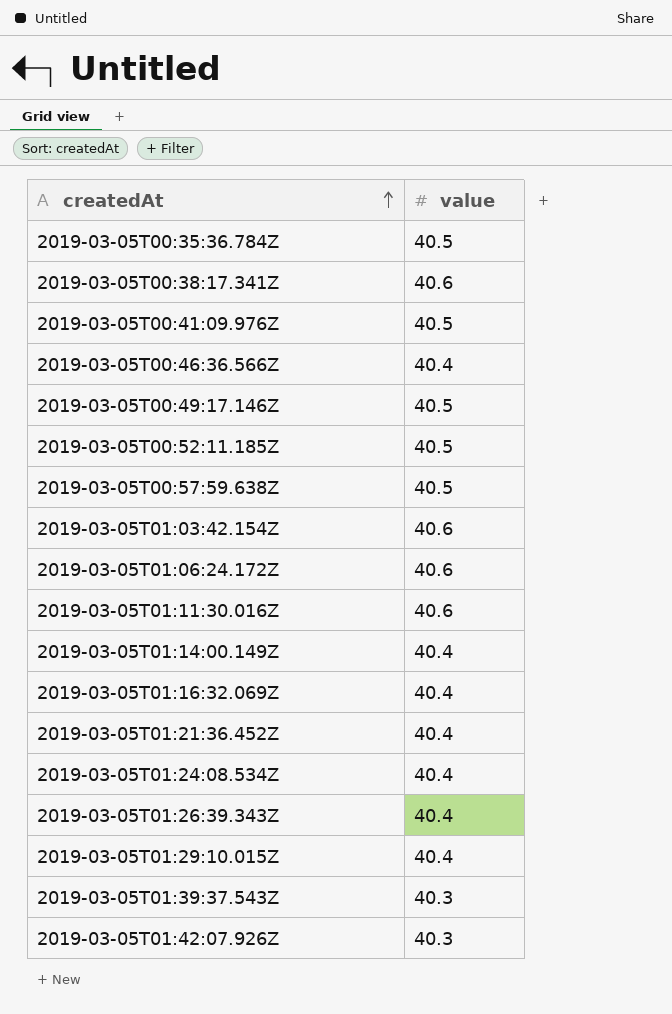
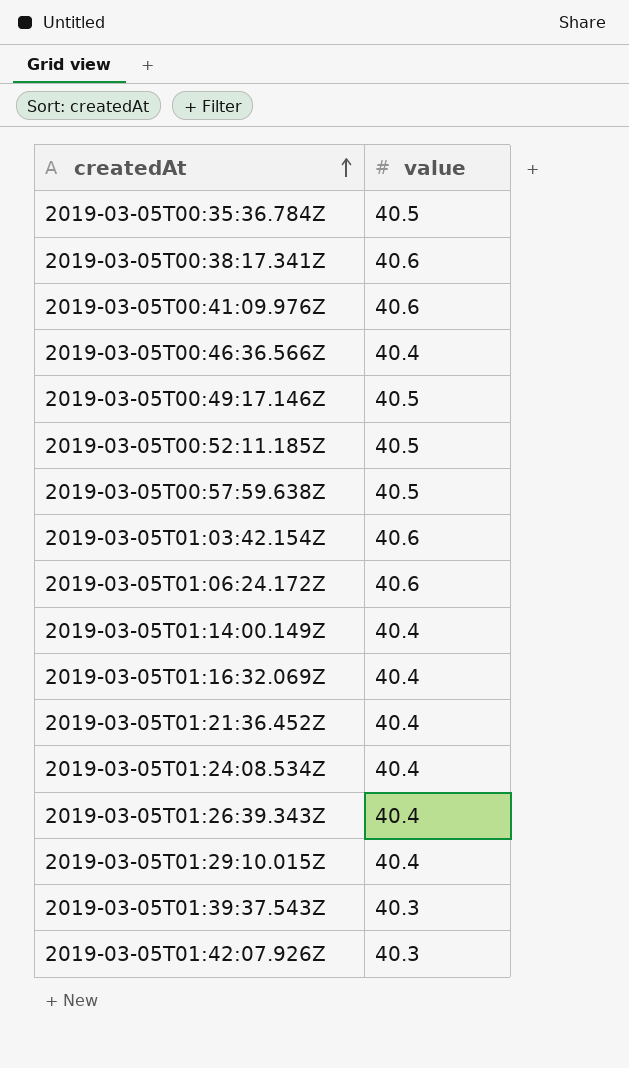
row 2019-03-05T01:11:30.016Z: 40.6 -> none
2019-03-05T00:41:09.976Z | value: 40.5 -> 40.6

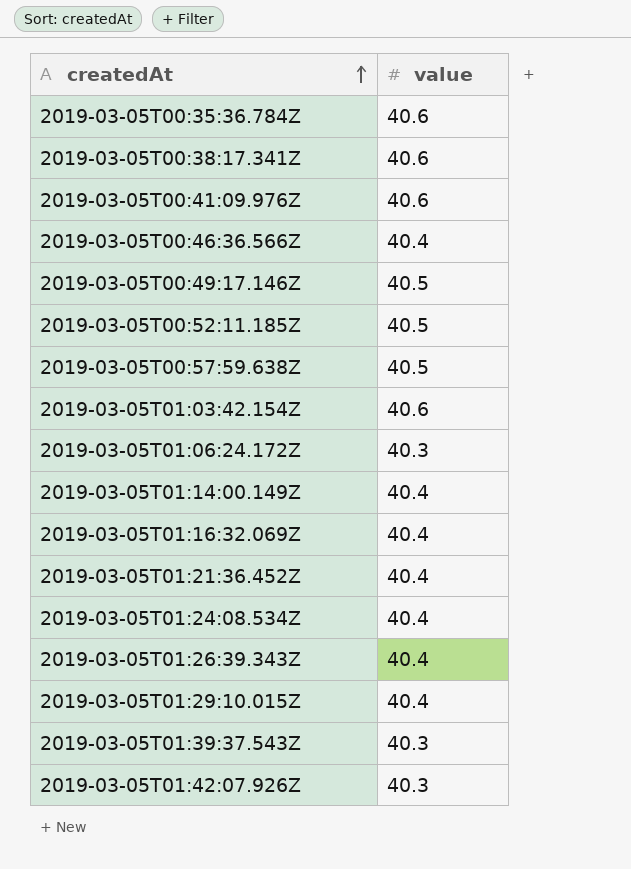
2019-03-05T00:35:36.784Z | value: 40.5 -> 40.6
2019-03-05T01:06:24.172Z | value: 40.6 -> 40.3

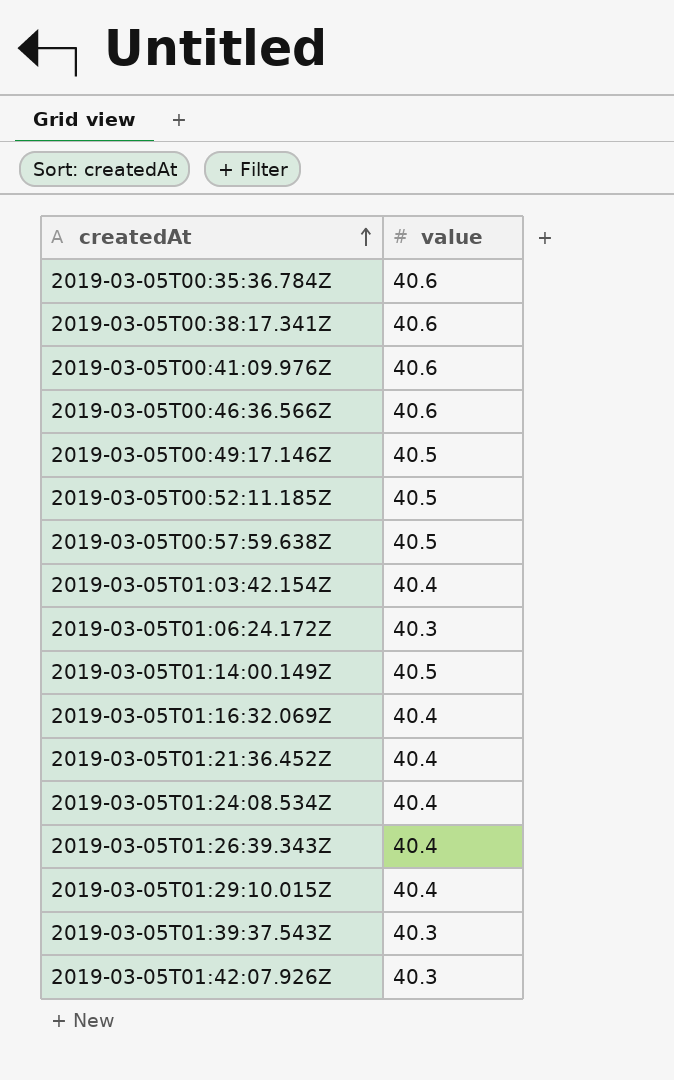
2019-03-05T00:46:36.566Z | value: 40.4 -> 40.6
2019-03-05T01:03:42.154Z | value: 40.6 -> 40.4
2019-03-05T01:14:00.149Z | value: 40.4 -> 40.5

